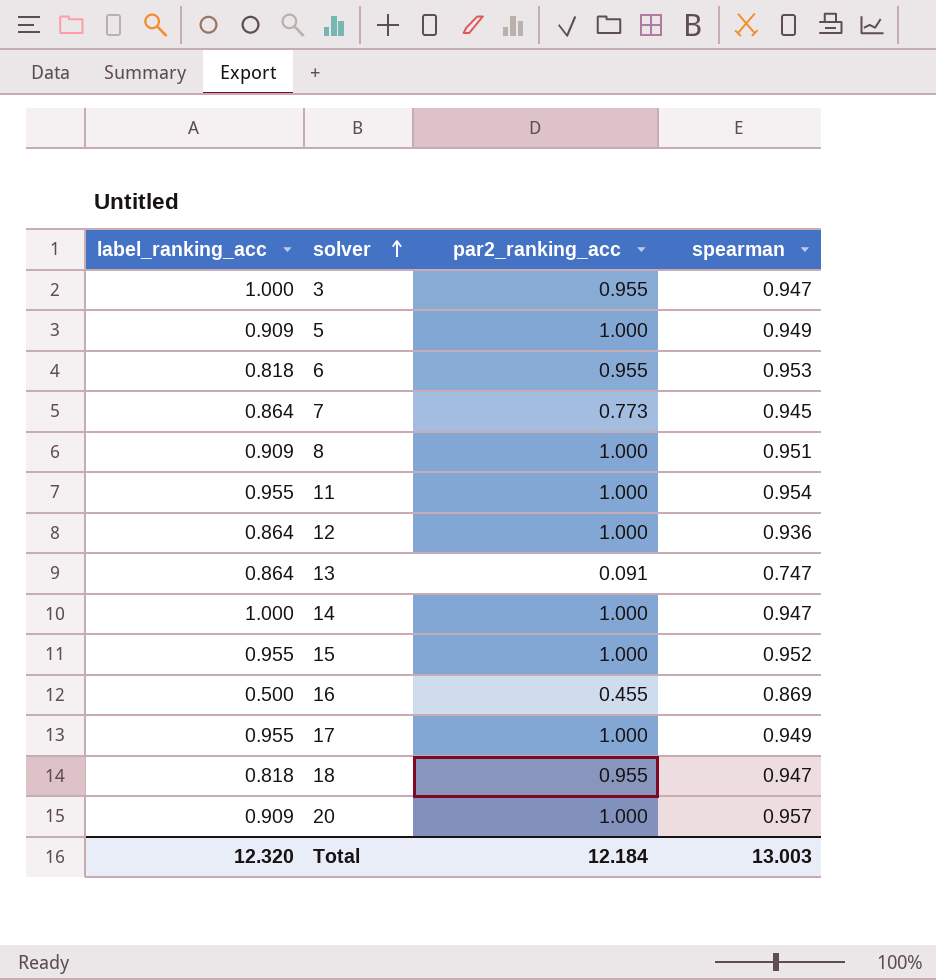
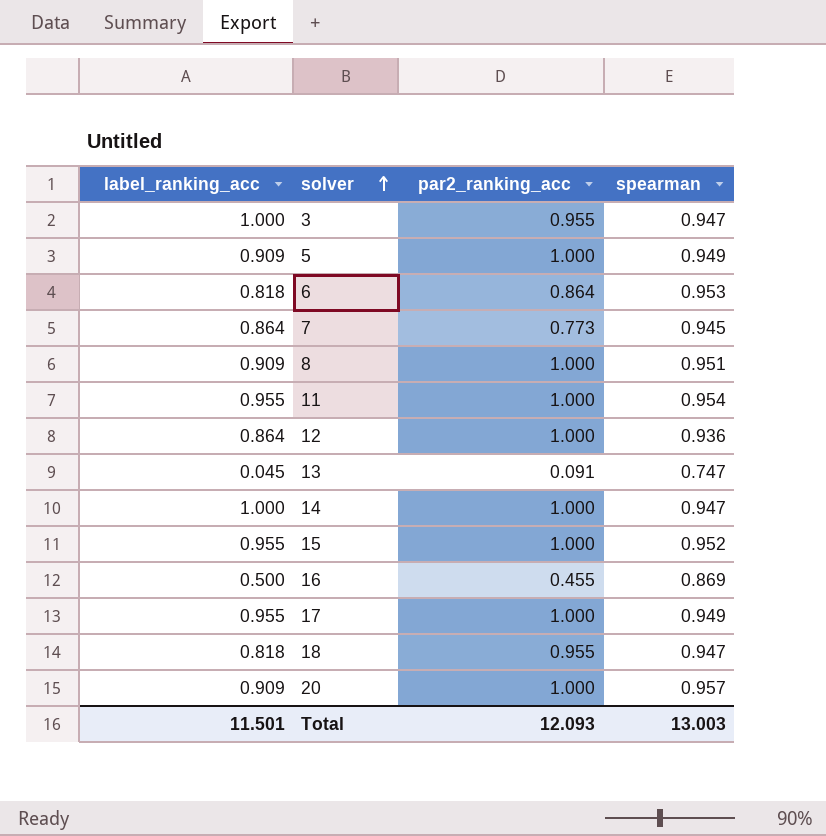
6 | par2_ranking_acc: 0.955 -> 0.864
13 | label_ranking_acc: 0.864 -> 0.045
Total | label_ranking_acc: 12.320 -> 11.501
Total | par2_ranking_acc: 12.184 -> 12.093

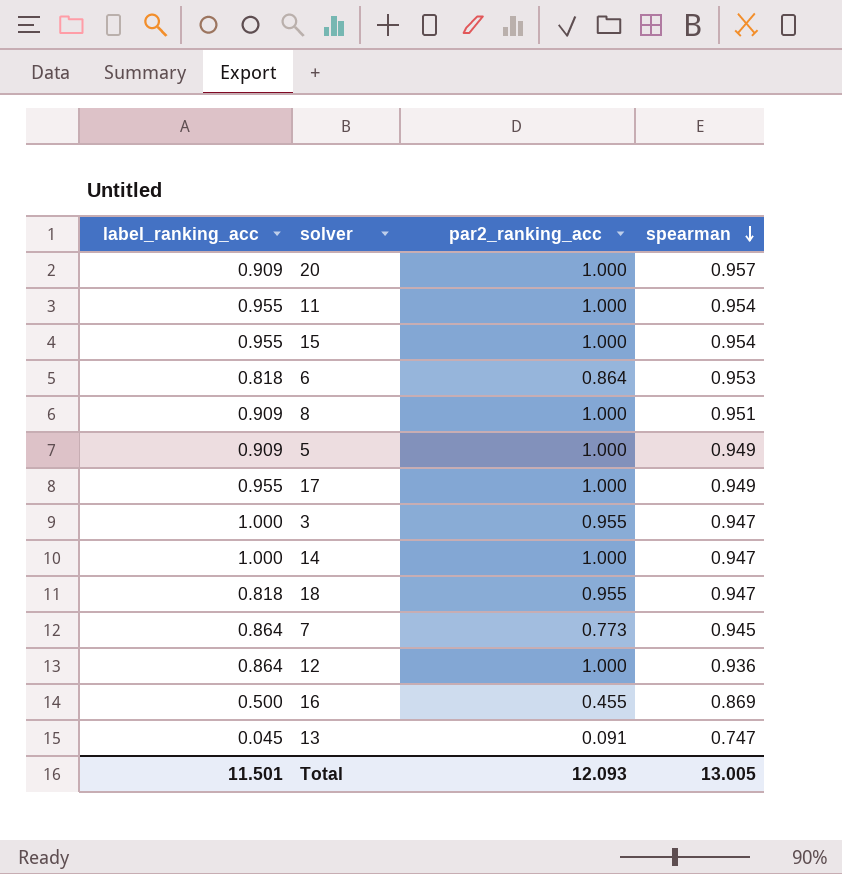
row order: solver ascending -> spearman descending
15 | spearman: 0.952 -> 0.954
Total | spearman: 13.003 -> 13.005

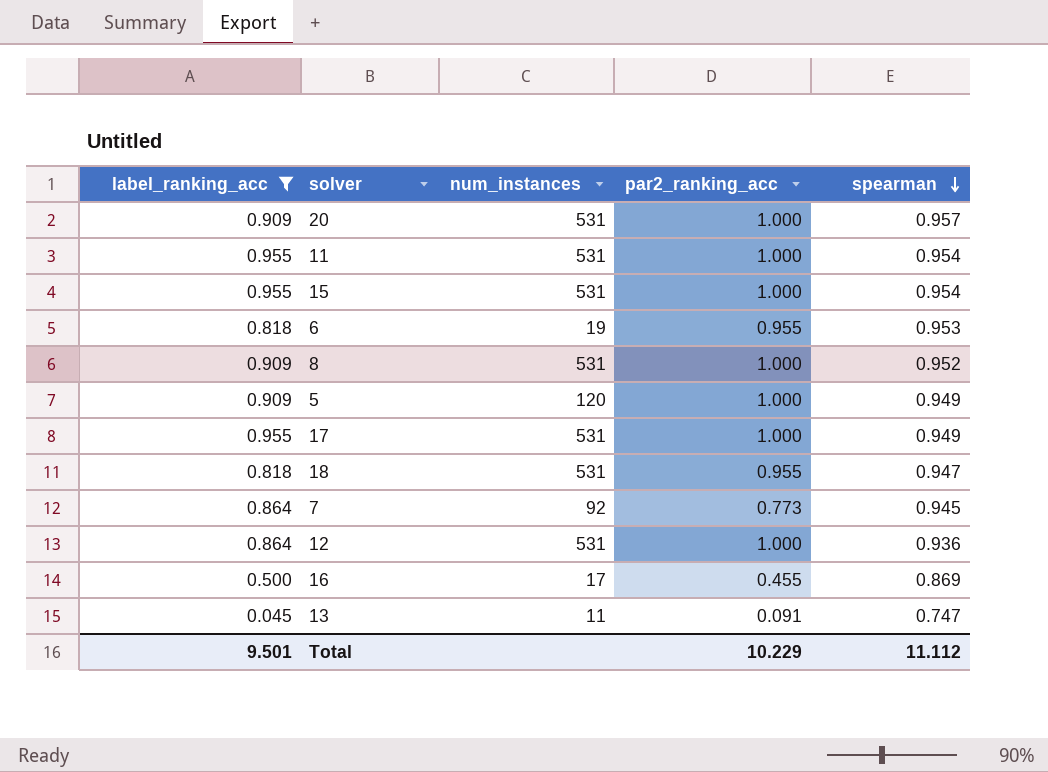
filter: none -> label_ranking_acc != 1.000
column num_instances | position: none -> 3
6 | par2_ranking_acc: 0.864 -> 0.955
8 | spearman: 0.951 -> 0.952
Total | label_ranking_acc: 11.501 -> 9.501
Total | par2_ranking_acc: 12.093 -> 10.229
Total | spearman: 13.005 -> 11.112

